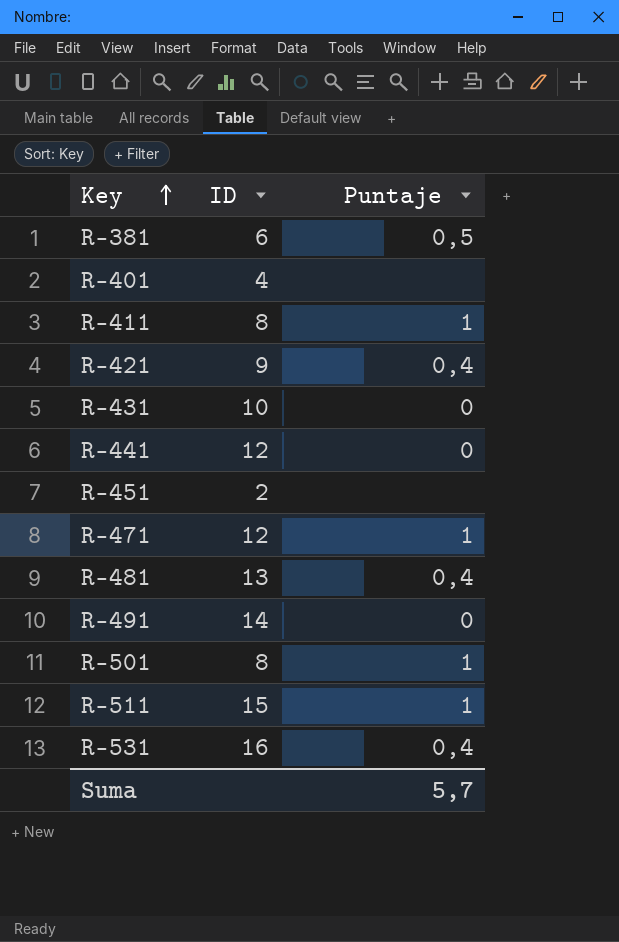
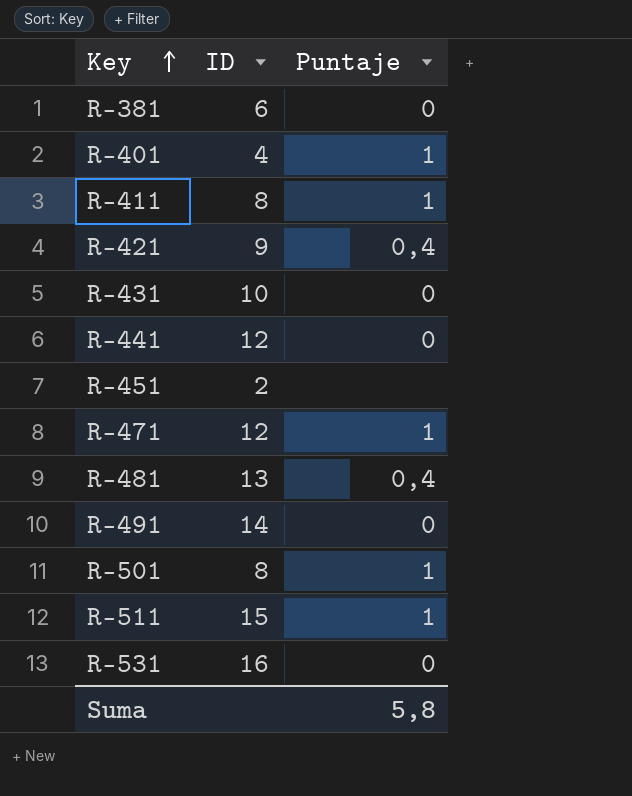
R-381 | Puntaje: 0,5 -> 0
R-401 | Puntaje: none -> 1
R-531 | Puntaje: 0,4 -> 0
Suma | Puntaje: 5,7 -> 5,8

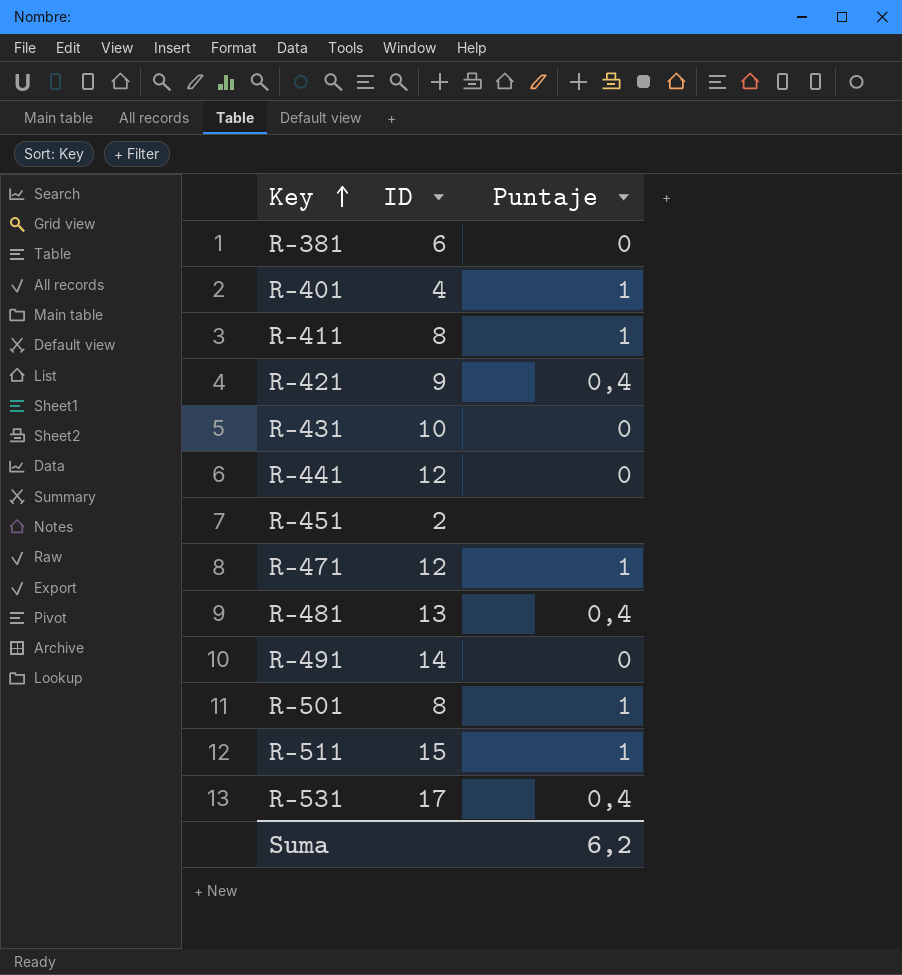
R-531 | ID: 16 -> 17
R-531 | Puntaje: 0 -> 0,4
Suma | Puntaje: 5,8 -> 6,2

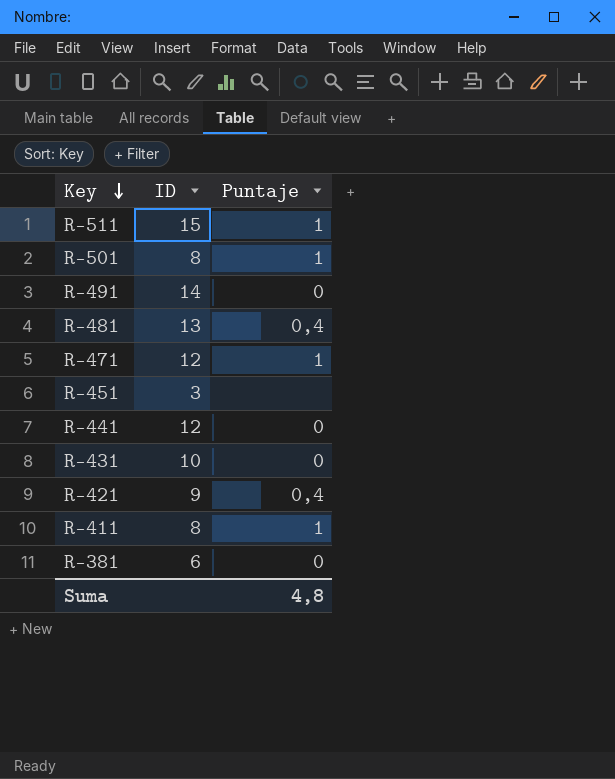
row order: Key ascending -> Key descending
row R-401: 4 | 1 -> none
row R-531: 17 | 0,4 -> none
R-451 | ID: 2 -> 3
Suma | Puntaje: 6,2 -> 4,8

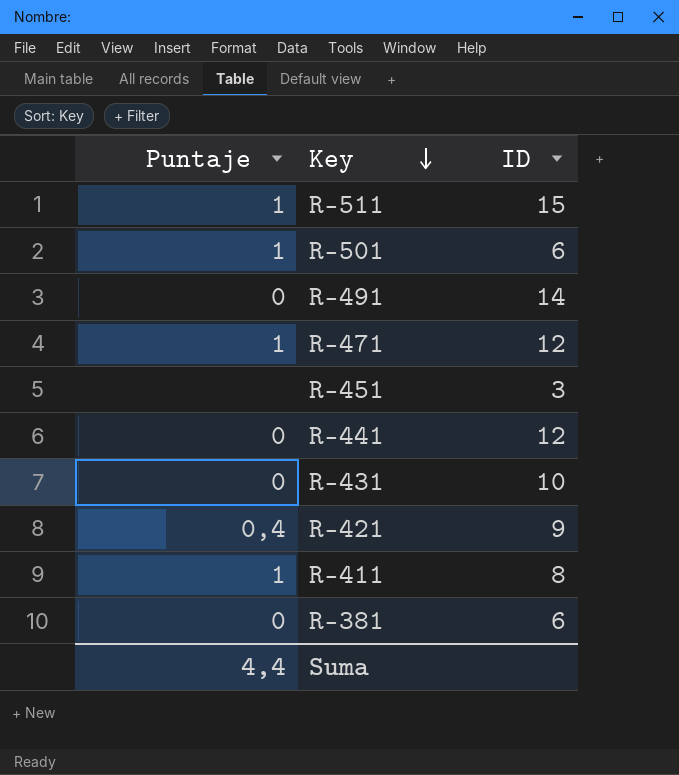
column Puntaje | position: 3 -> 1
row R-481: 13 | 0,4 -> none
R-501 | ID: 8 -> 6
Suma | Puntaje: 4,8 -> 4,4

